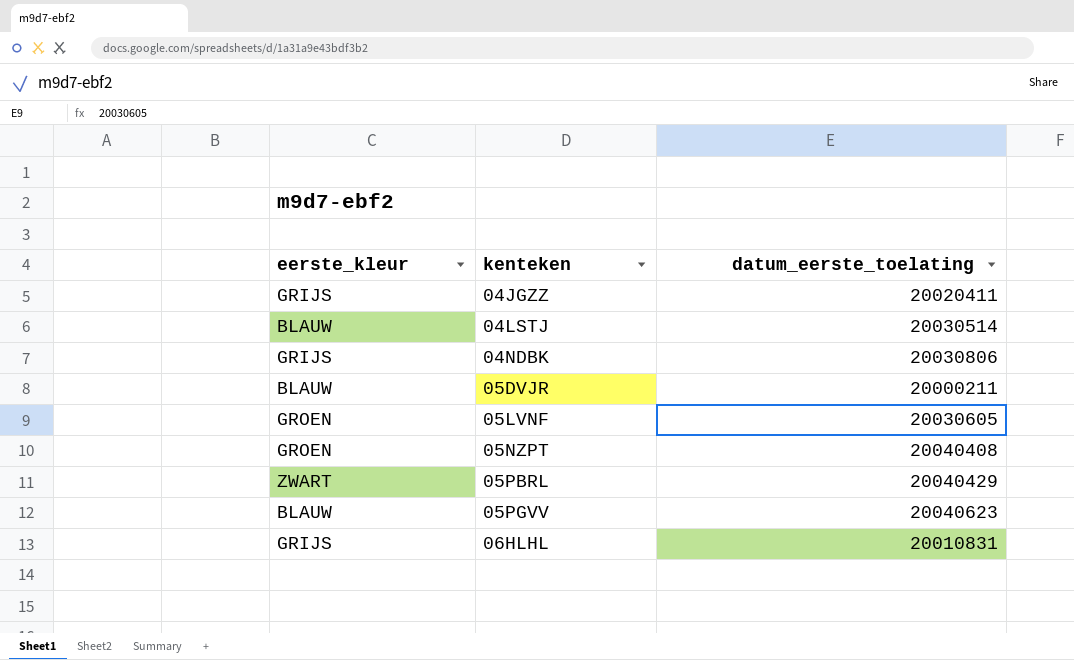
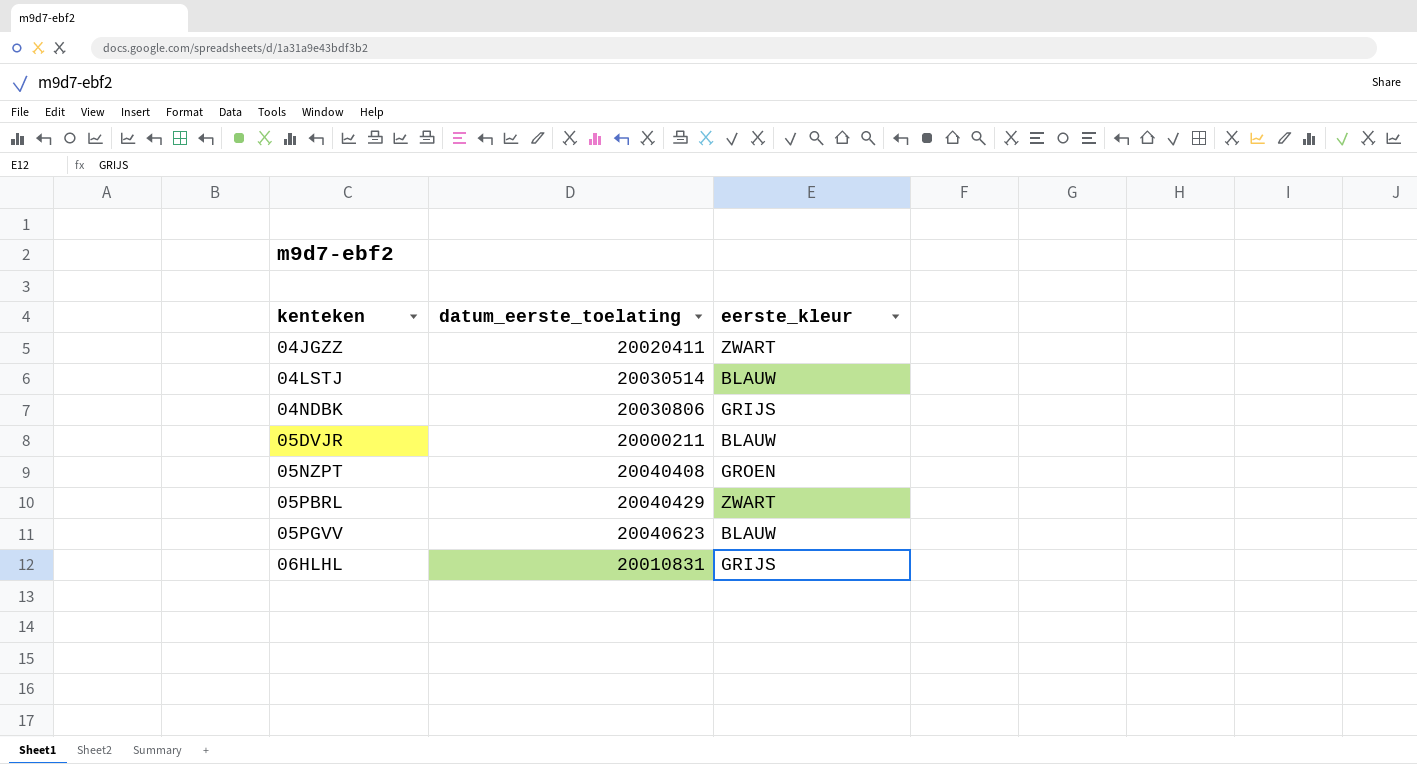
column eerste_kleur | position: 1 -> 3
row 05LVNF: GROEN | 20030605 -> none
04JGZZ | eerste_kleur: GRIJS -> ZWART

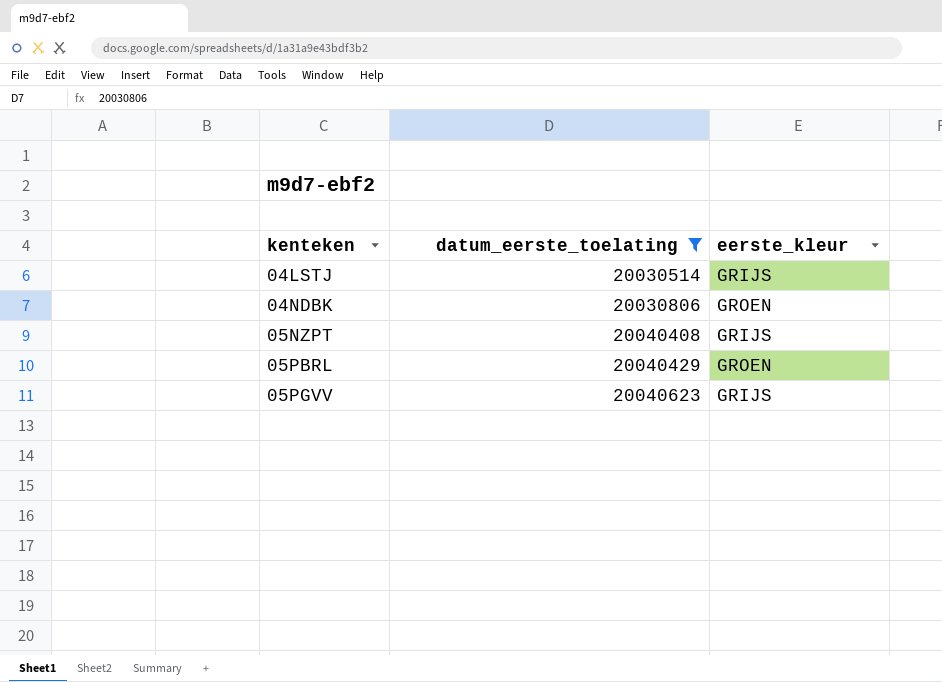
filter: none -> datum_eerste_toelating >= 20030514
04LSTJ | eerste_kleur: BLAUW -> GRIJS
04NDBK | eerste_kleur: GRIJS -> GROEN
05NZPT | eerste_kleur: GROEN -> GRIJS
05PBRL | eerste_kleur: ZWART -> GROEN
05PGVV | eerste_kleur: BLAUW -> GRIJS

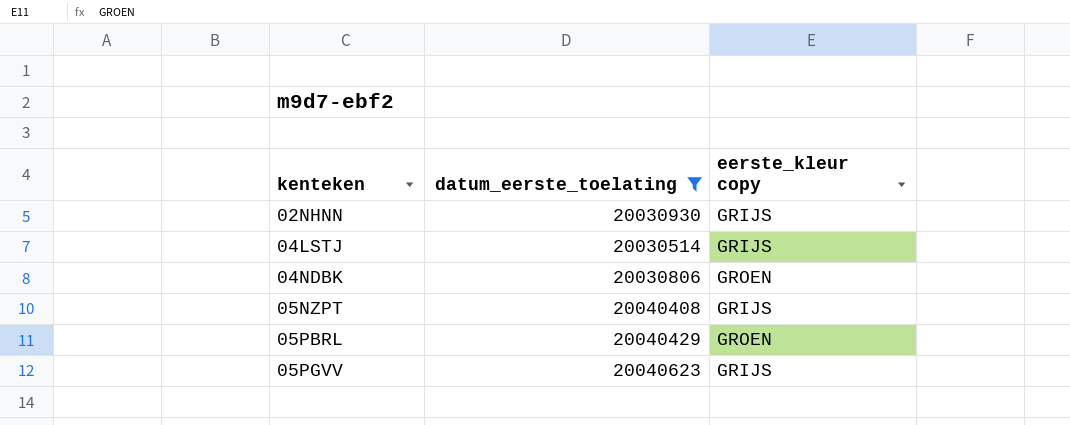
column name: eerste_kleur -> eerste_kleur copy
row 02NHNN: none -> 20030930 | GRIJS

